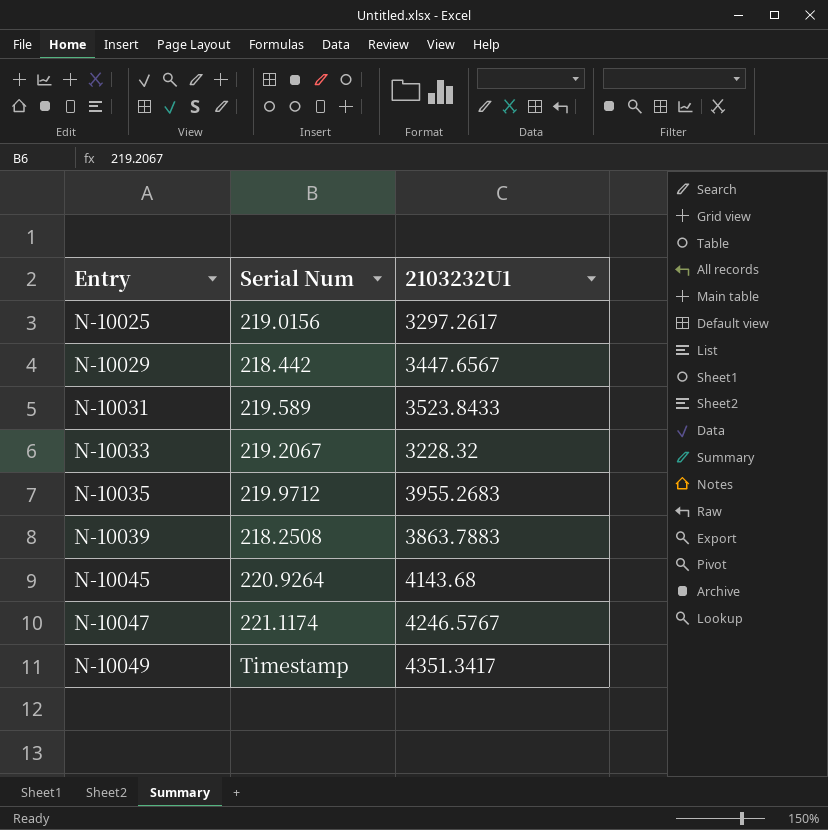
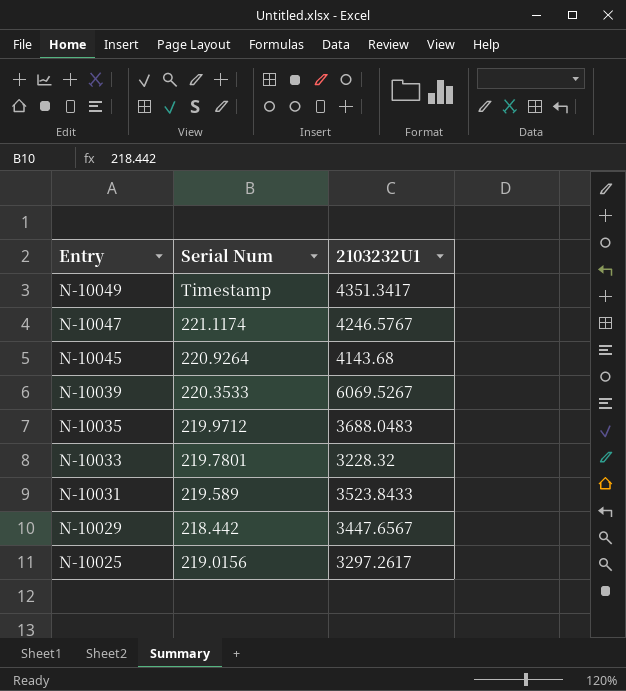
row order: Entry ascending -> Entry descending
N-10039 | Serial Num: 218.2508 -> 220.3533
N-10039 | 2103232U1: 3863.7883 -> 6069.5267
N-10035 | 2103232U1: 3955.2683 -> 3688.0483
N-10033 | Serial Num: 219.2067 -> 219.7801

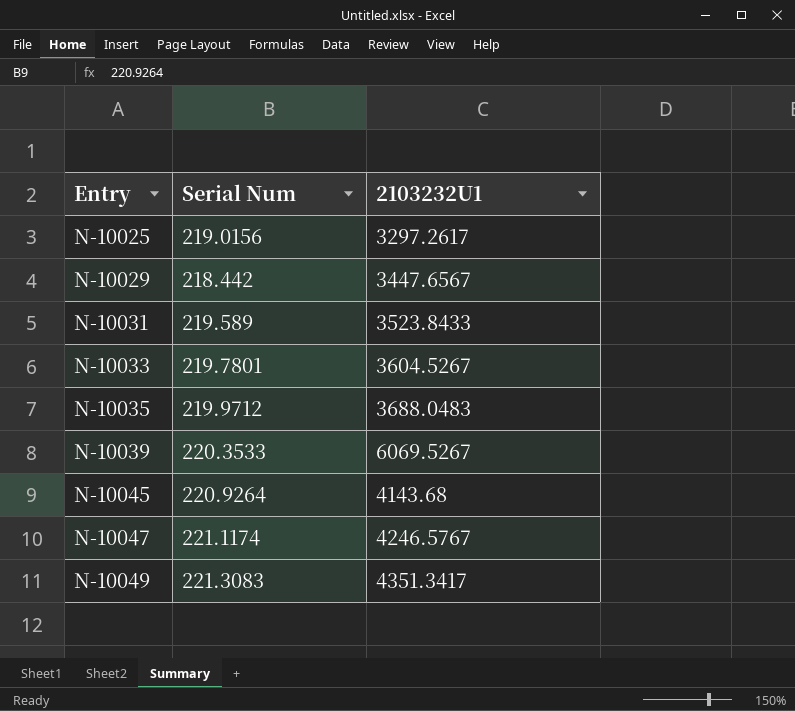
row order: Entry descending -> Entry ascending
N-10033 | 2103232U1: 3228.32 -> 3604.5267
N-10049 | Serial Num: Timestamp -> 221.3083

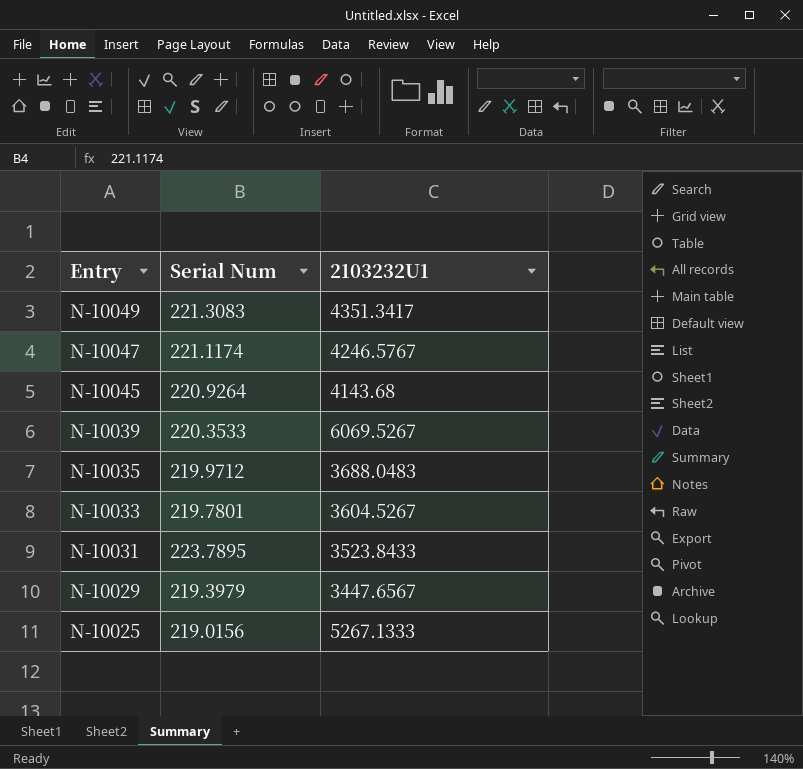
row order: Entry ascending -> Entry descending
N-10031 | Serial Num: 219.589 -> 223.7895
N-10029 | Serial Num: 218.442 -> 219.3979
N-10025 | 2103232U1: 3297.2617 -> 5267.1333

